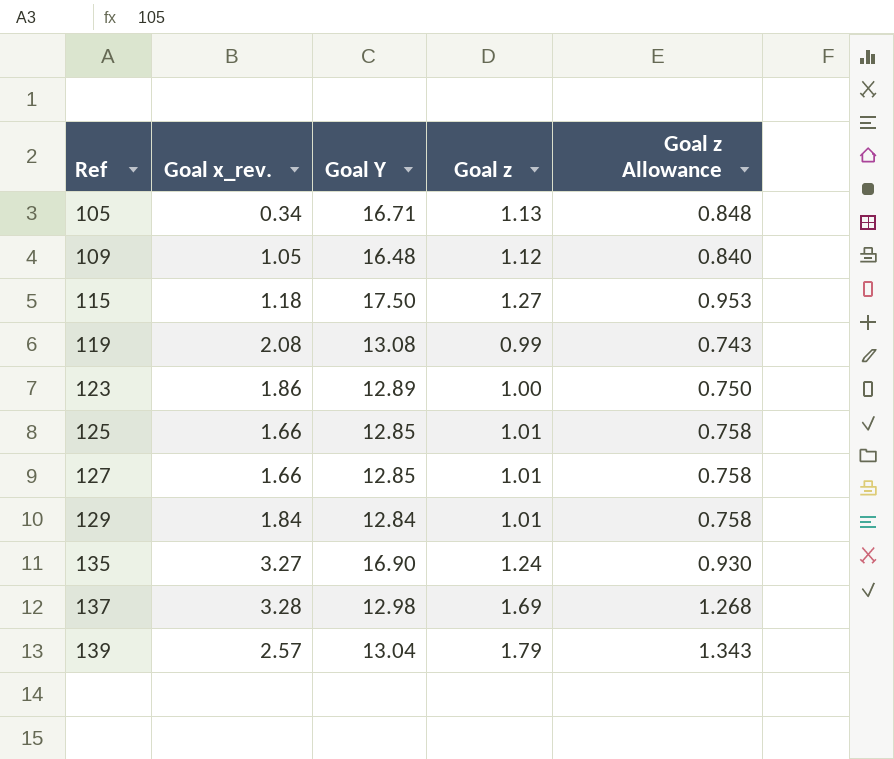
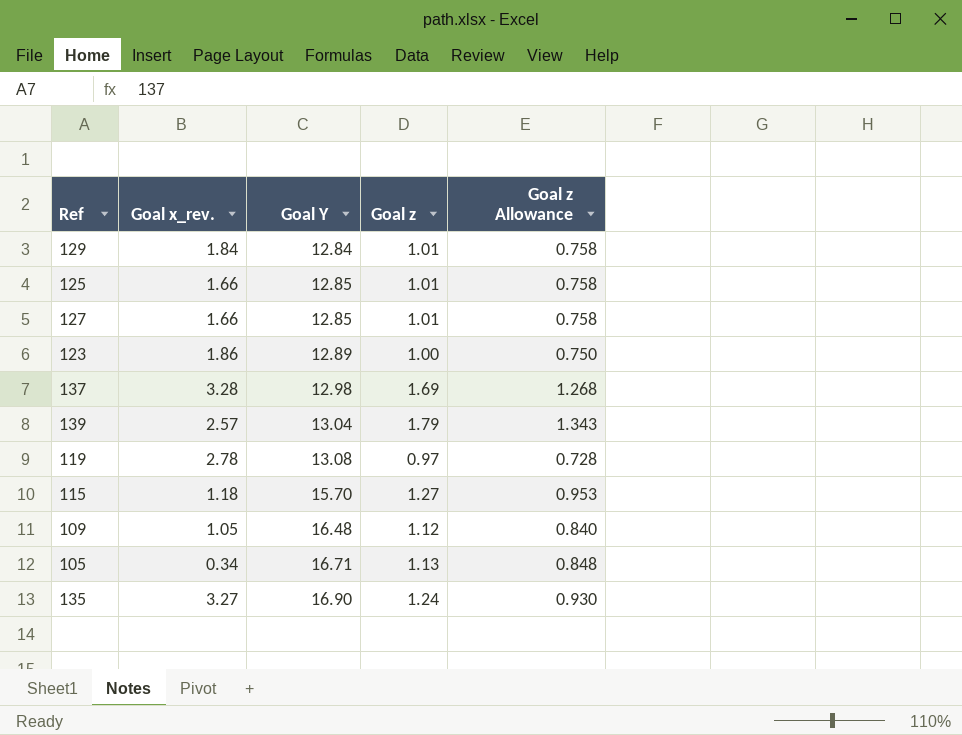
row order: Ref ascending -> Goal Y ascending
119 | Goal x_rev.: 2.08 -> 2.78
119 | Goal z: 0.99 -> 0.97
119 | Goal z Allowance: 0.743 -> 0.728
115 | Goal Y: 17.50 -> 15.70

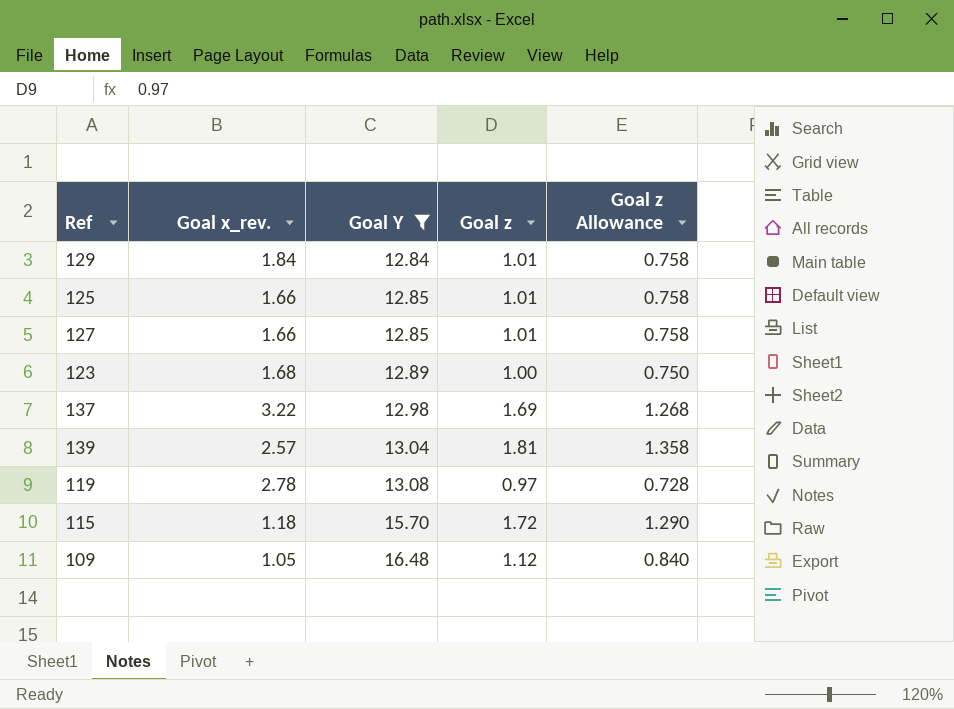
filter: none -> Goal Y <= 16.48
123 | Goal x_rev.: 1.86 -> 1.68
137 | Goal x_rev.: 3.28 -> 3.22
139 | Goal z: 1.79 -> 1.81
139 | Goal z Allowance: 1.343 -> 1.358
115 | Goal z: 1.27 -> 1.72
115 | Goal z Allowance: 0.953 -> 1.290

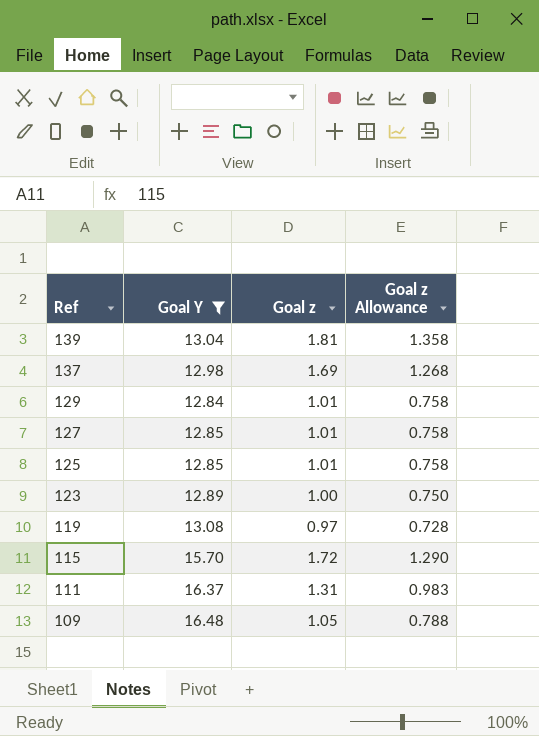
row order: Goal Y ascending -> Ref descending
column Goal x_rev. | position: 2 -> none
row 111: none -> 16.37 | 1.31 | 0.983
109 | Goal z: 1.12 -> 1.05
109 | Goal z Allowance: 0.840 -> 0.788

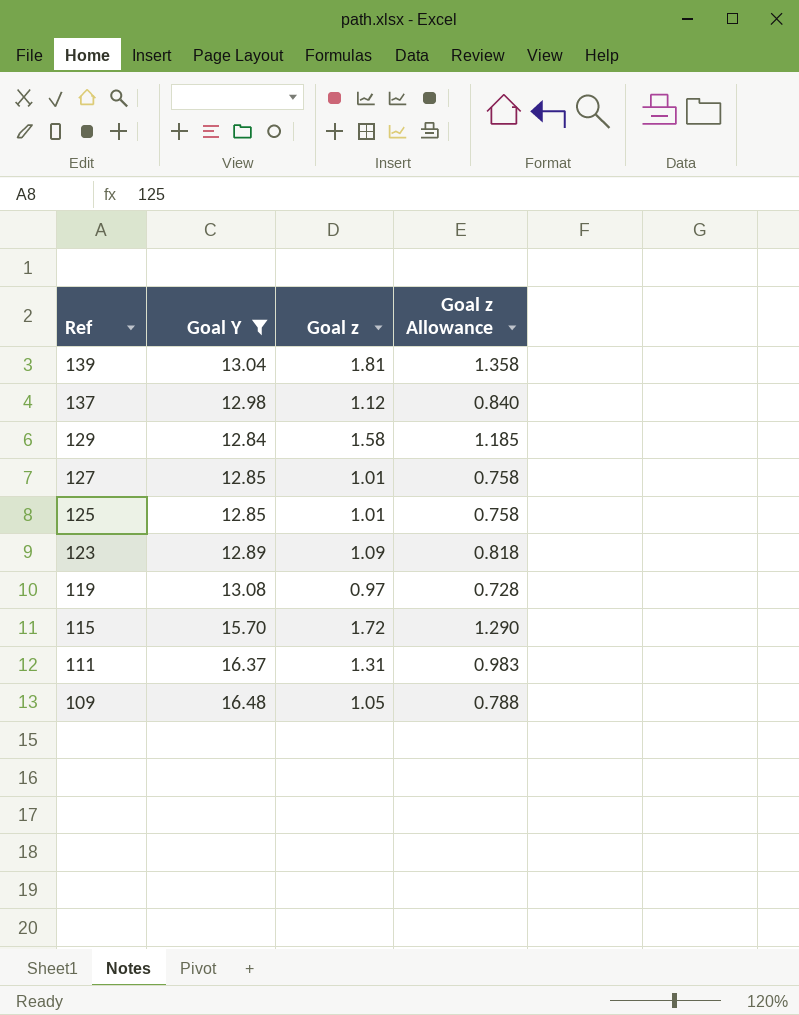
137 | Goal z: 1.69 -> 1.12
137 | Goal z Allowance: 1.268 -> 0.840
129 | Goal z: 1.01 -> 1.58
129 | Goal z Allowance: 0.758 -> 1.185
123 | Goal z: 1.00 -> 1.09
123 | Goal z Allowance: 0.750 -> 0.818

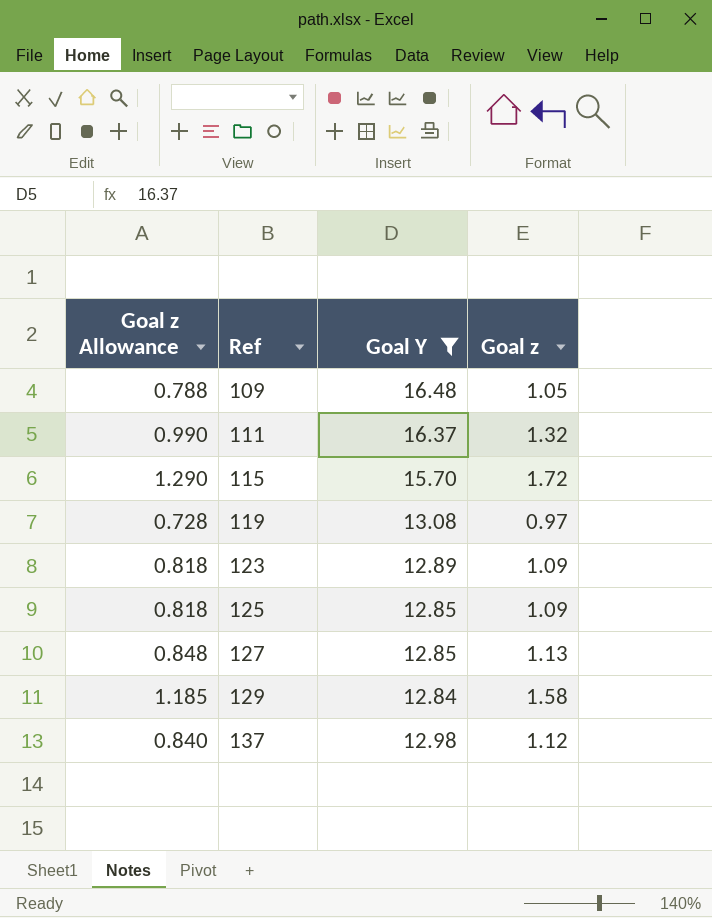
row order: Ref descending -> Ref ascending
column Goal z Allowance | position: 4 -> 1
row 139: 13.04 | 1.81 | 1.358 -> none
111 | Goal z Allowance: 0.983 -> 0.990
111 | Goal z: 1.31 -> 1.32
125 | Goal z Allowance: 0.758 -> 0.818
125 | Goal z: 1.01 -> 1.09
127 | Goal z Allowance: 0.758 -> 0.848
127 | Goal z: 1.01 -> 1.13

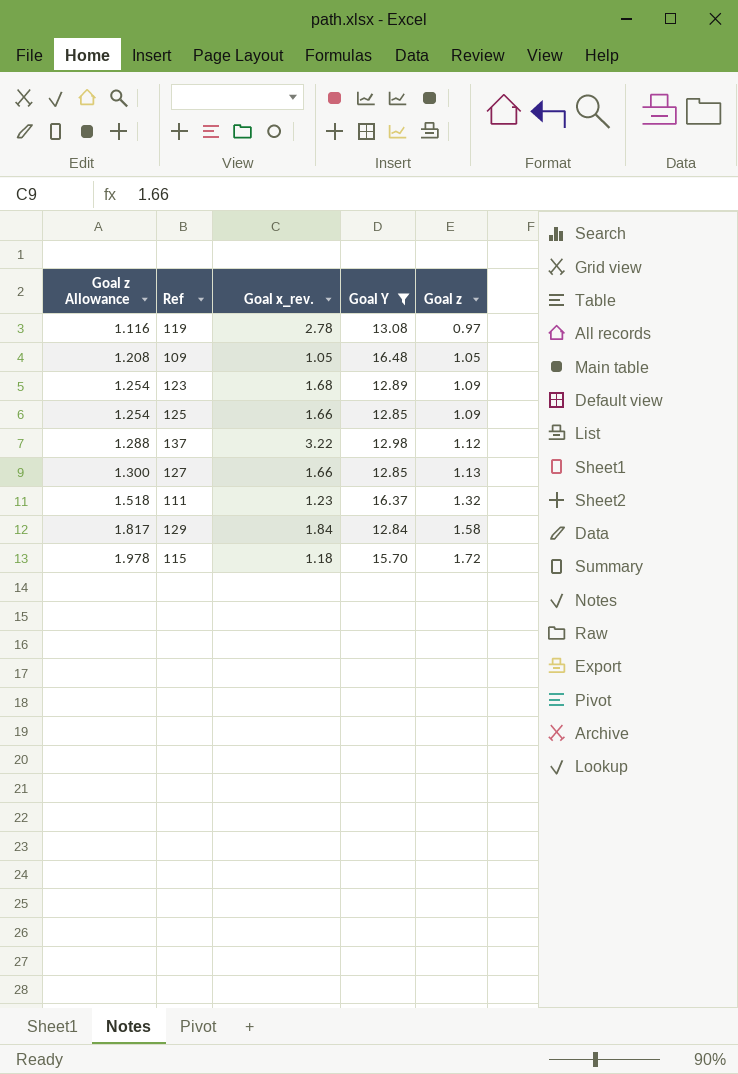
row order: Ref ascending -> Goal z Allowance ascending
column Goal z Allowance | formula: [Goal z] * 0.75 -> [Goal z] * 1.15
column Goal x_rev. | position: none -> 3

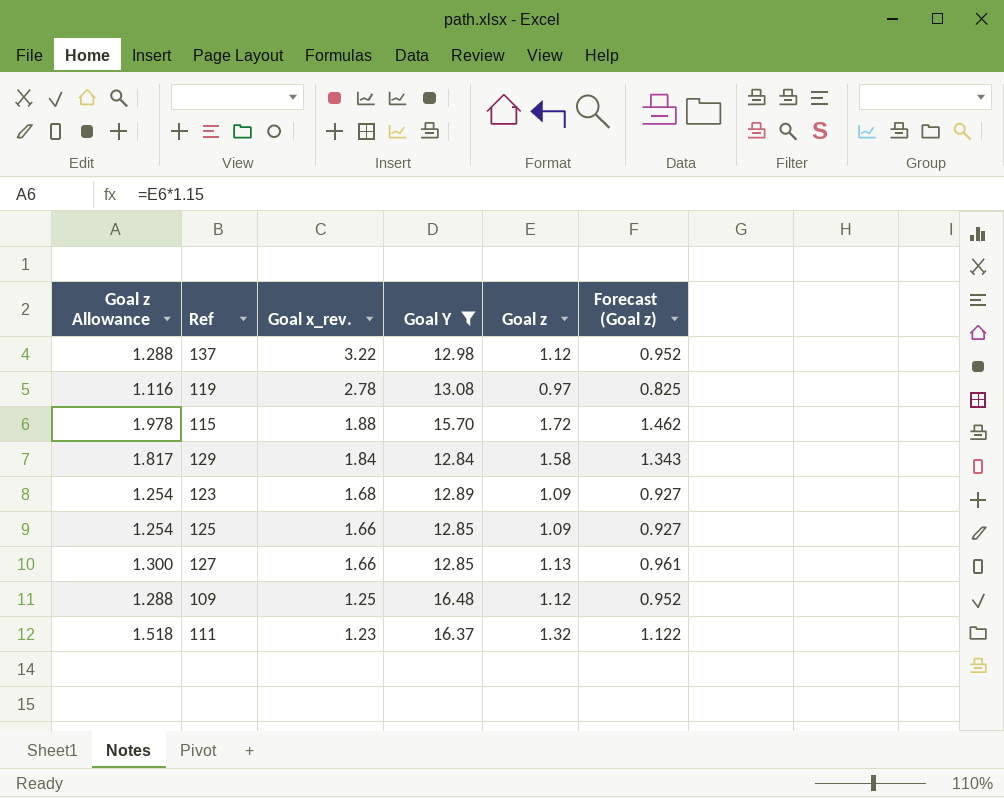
row order: Goal z Allowance ascending -> Goal x_rev. descending
column Forecast (Goal z) | formula: none -> [Goal z] * 0.85
115 | Goal x_rev.: 1.18 -> 1.88
109 | Goal z Allowance: 1.208 -> 1.288
109 | Goal x_rev.: 1.05 -> 1.25
109 | Goal z: 1.05 -> 1.12

